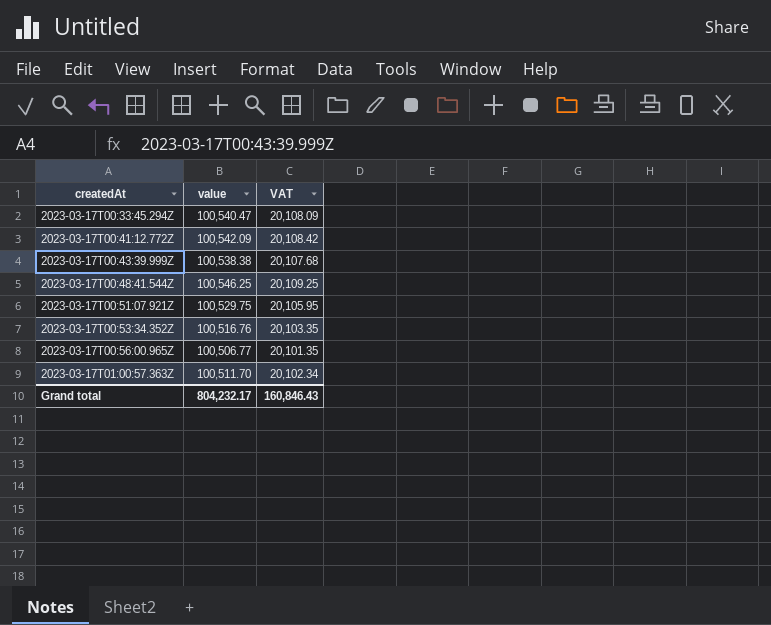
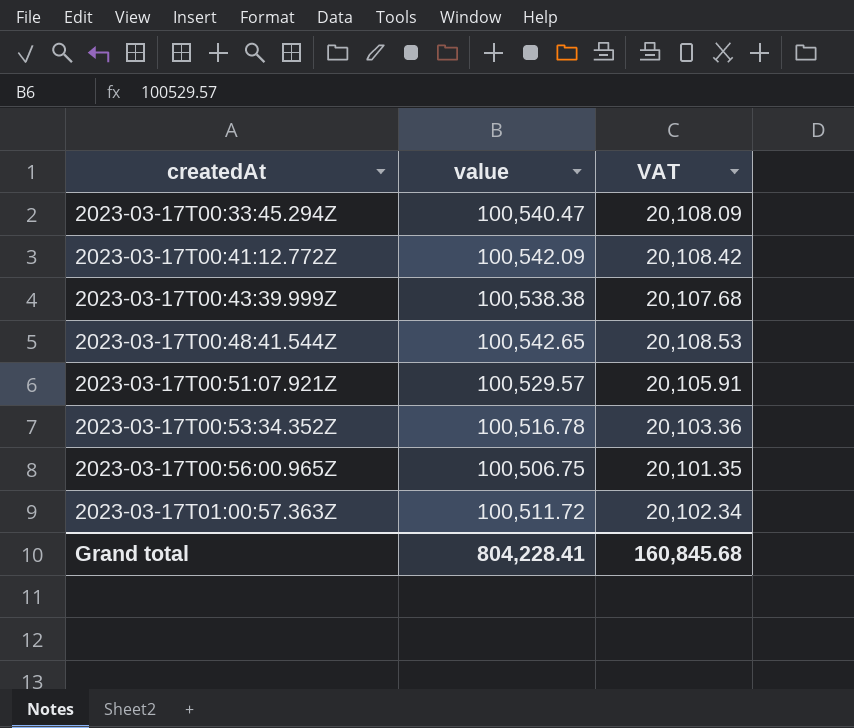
2023-03-17T00:48:41.544Z | value: 100,546.25 -> 100,542.65
2023-03-17T00:48:41.544Z | VAT: 20,109.25 -> 20,108.53
2023-03-17T00:51:07.921Z | value: 100,529.75 -> 100,529.57
2023-03-17T00:51:07.921Z | VAT: 20,105.95 -> 20,105.91
2023-03-17T00:53:34.352Z | value: 100,516.76 -> 100,516.78
2023-03-17T00:53:34.352Z | VAT: 20,103.35 -> 20,103.36
2023-03-17T00:56:00.965Z | value: 100,506.77 -> 100,506.75
2023-03-17T01:00:57.363Z | value: 100,511.70 -> 100,511.72
Grand total | value: 804,232.17 -> 804,228.41
Grand total | VAT: 160,846.43 -> 160,845.68

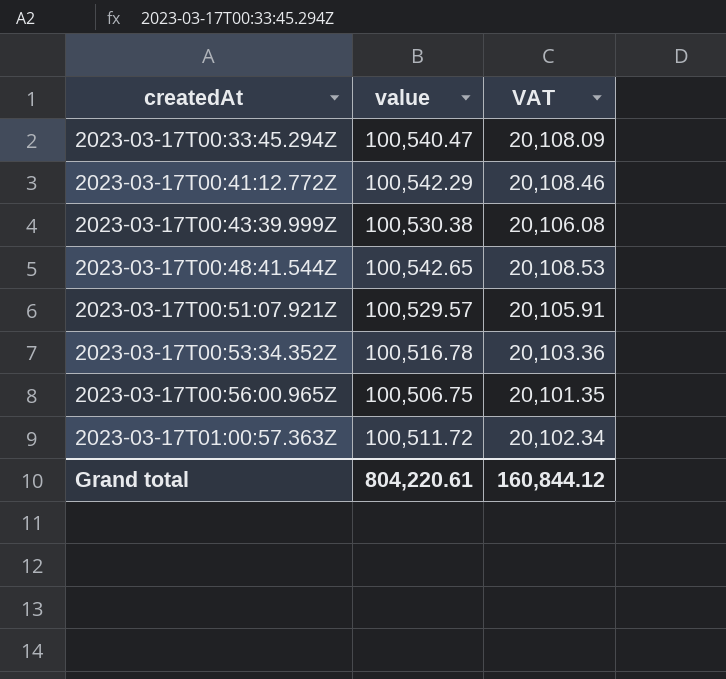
2023-03-17T00:41:12.772Z | value: 100,542.09 -> 100,542.29
2023-03-17T00:41:12.772Z | VAT: 20,108.42 -> 20,108.46
2023-03-17T00:43:39.999Z | value: 100,538.38 -> 100,530.38
2023-03-17T00:43:39.999Z | VAT: 20,107.68 -> 20,106.08
Grand total | value: 804,228.41 -> 804,220.61
Grand total | VAT: 160,845.68 -> 160,844.12

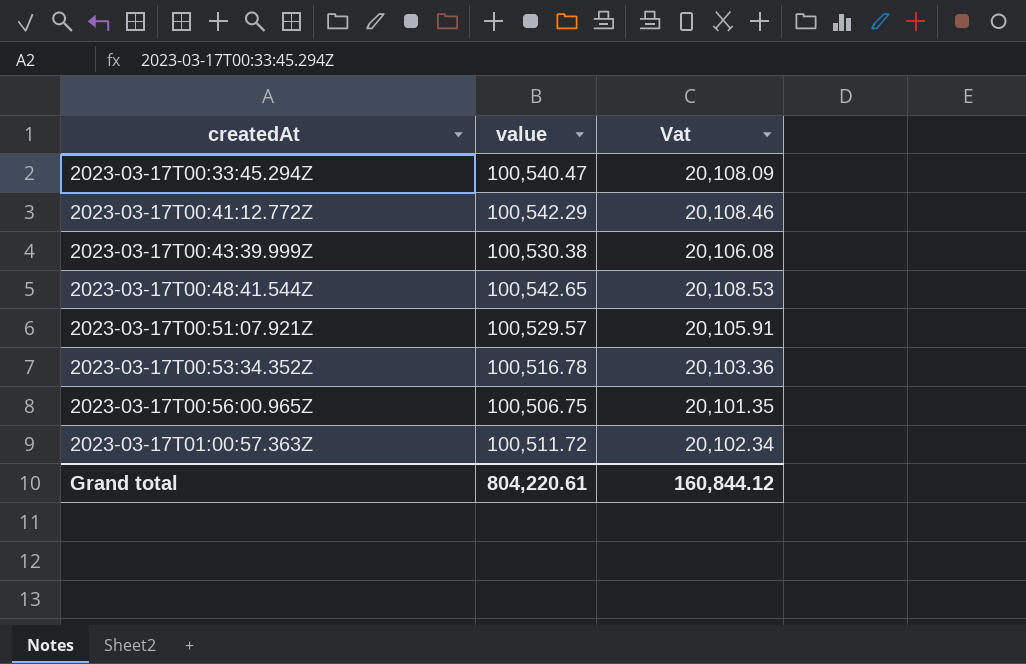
column name: VAT -> Vat

